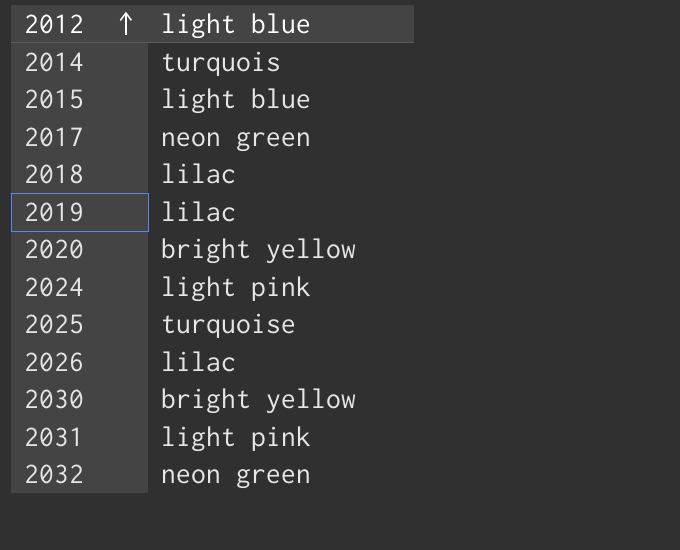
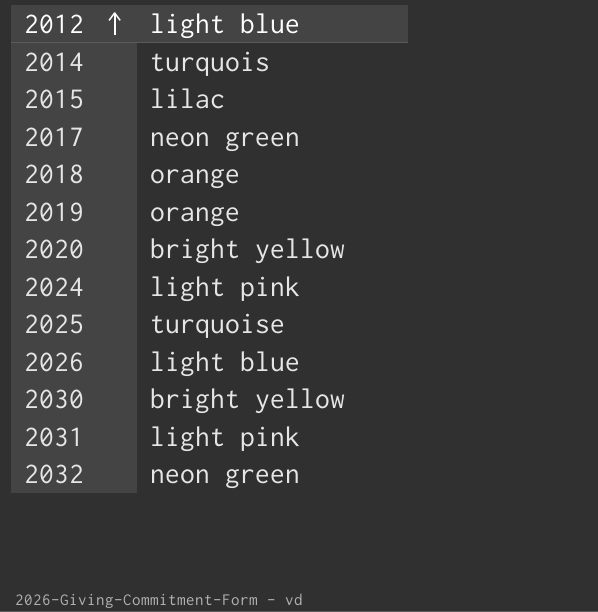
2015 | light blue: light blue -> lilac
2018 | light blue: lilac -> orange
2019 | light blue: lilac -> orange
2026 | light blue: lilac -> light blue

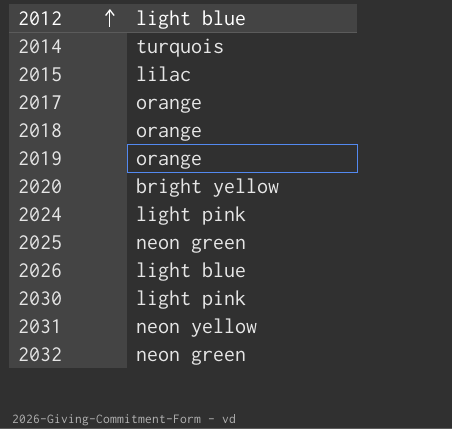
2017 | light blue: neon green -> orange
2025 | light blue: turquoise -> neon green
2030 | light blue: bright yellow -> light pink
2031 | light blue: light pink -> neon yellow

